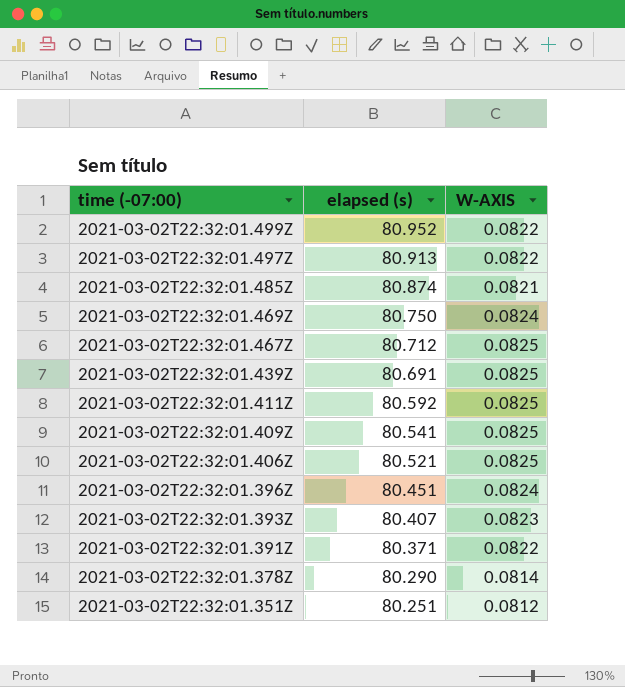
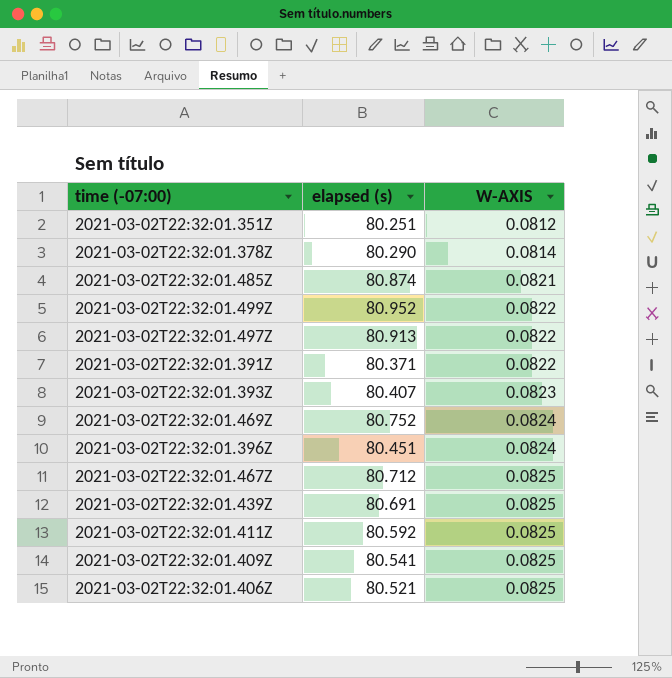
row order: time (-07:00) descending -> W-AXIS ascending
2021-03-02T22:32:01.469Z | elapsed (s): 80.750 -> 80.752

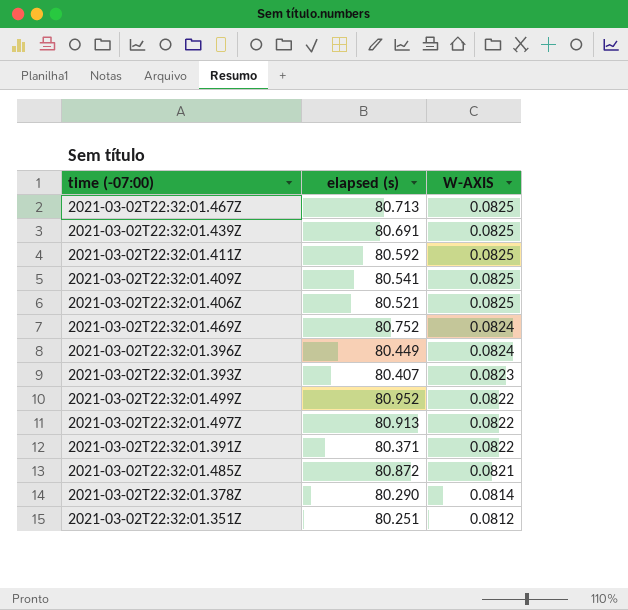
row order: W-AXIS ascending -> W-AXIS descending
2021-03-02T22:32:01.467Z | elapsed (s): 80.712 -> 80.713
2021-03-02T22:32:01.396Z | elapsed (s): 80.451 -> 80.449
2021-03-02T22:32:01.485Z | elapsed (s): 80.874 -> 80.872

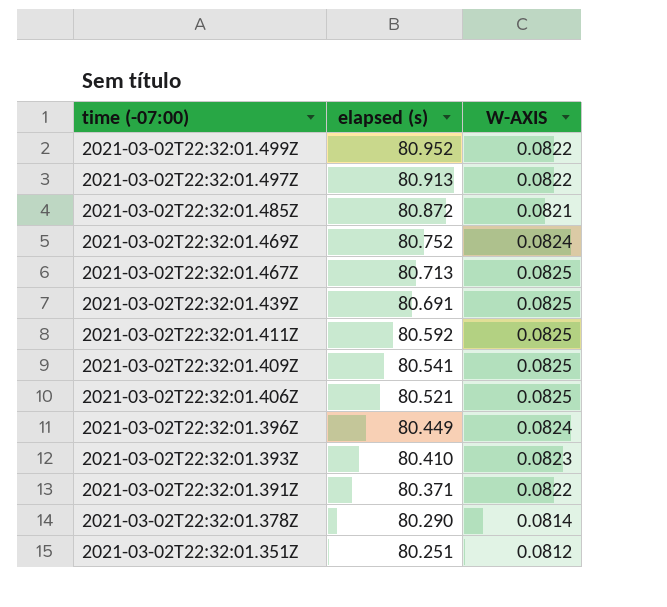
row order: W-AXIS descending -> time (-07:00) descending
2021-03-02T22:32:01.393Z | elapsed (s): 80.407 -> 80.410

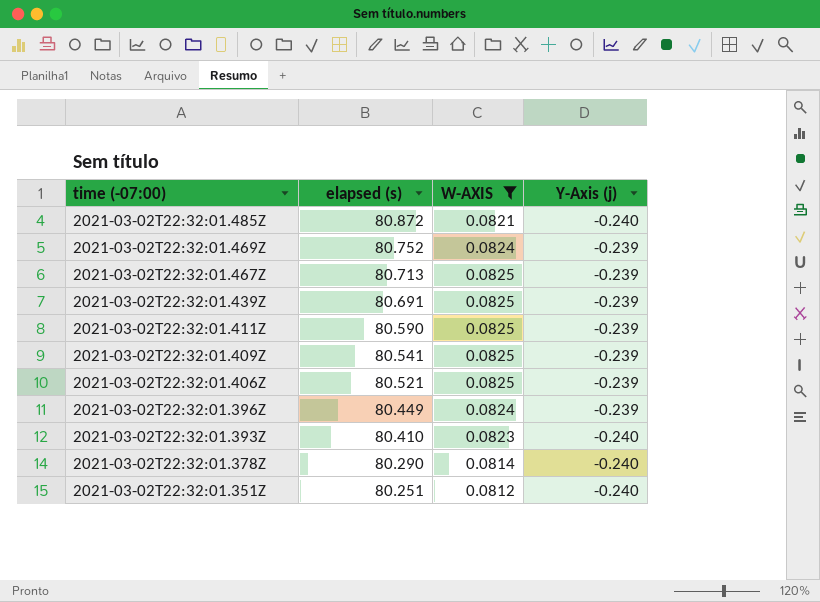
filter: none -> W-AXIS != 0.0822
column Y-Axis (j) | position: none -> 4
2021-03-02T22:32:01.411Z | elapsed (s): 80.592 -> 80.590

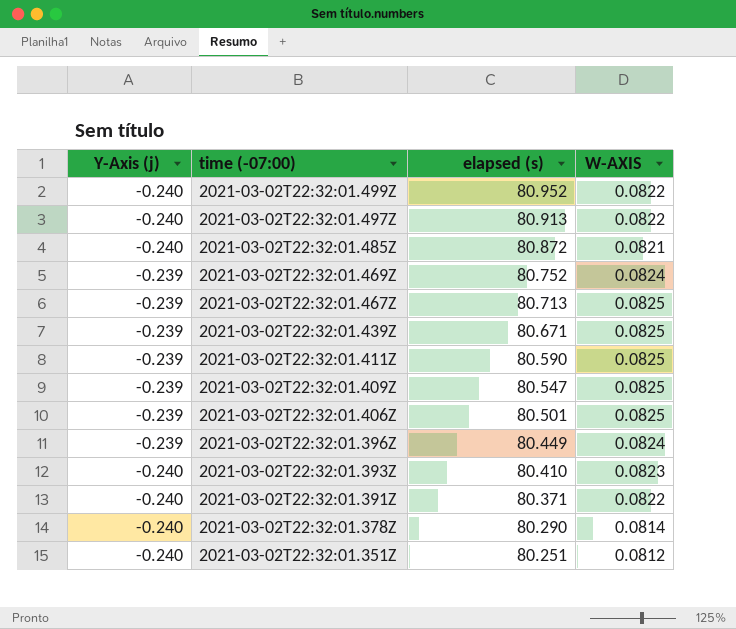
filter: W-AXIS != 0.0822 -> none
column Y-Axis (j) | position: 4 -> 1
2021-03-02T22:32:01.439Z | elapsed (s): 80.691 -> 80.671
2021-03-02T22:32:01.409Z | elapsed (s): 80.541 -> 80.547
2021-03-02T22:32:01.406Z | elapsed (s): 80.521 -> 80.501

